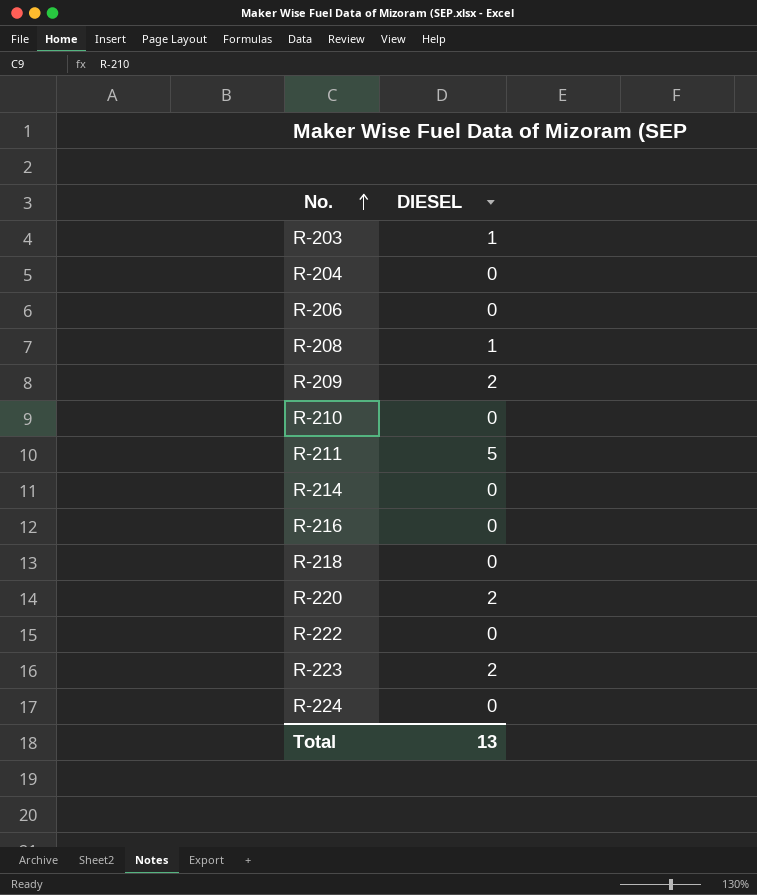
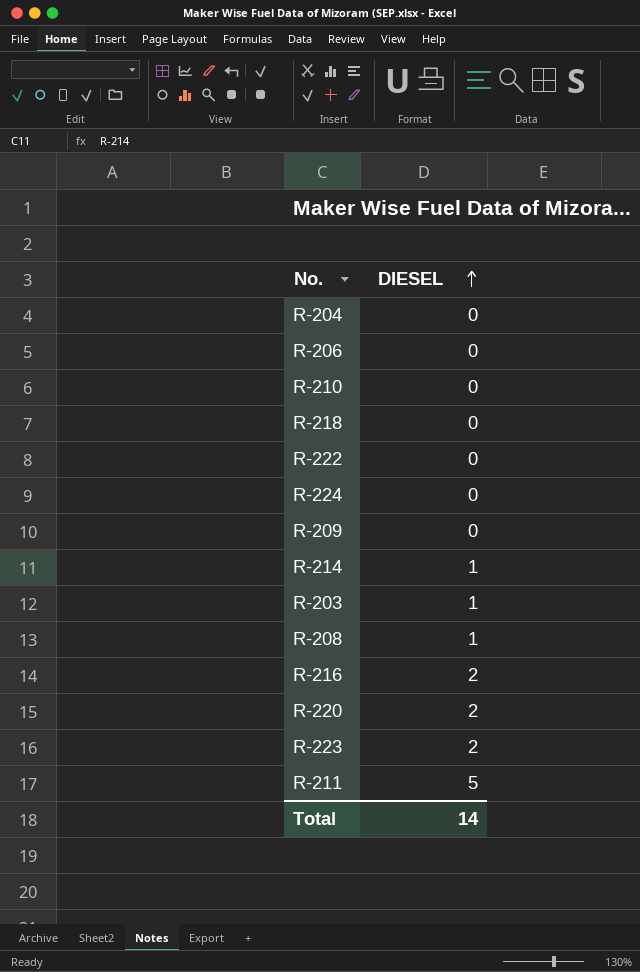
row order: No. ascending -> DIESEL ascending
R-209 | DIESEL: 2 -> 0
R-214 | DIESEL: 0 -> 1
R-216 | DIESEL: 0 -> 2
Total | DIESEL: 13 -> 14

